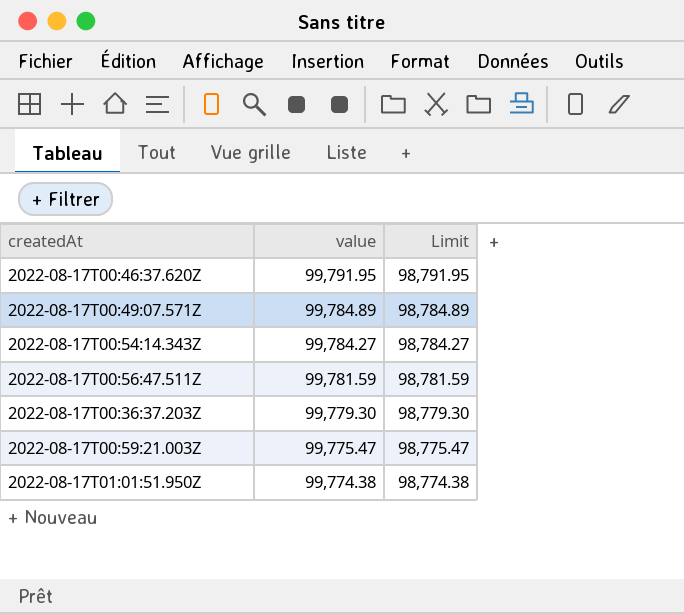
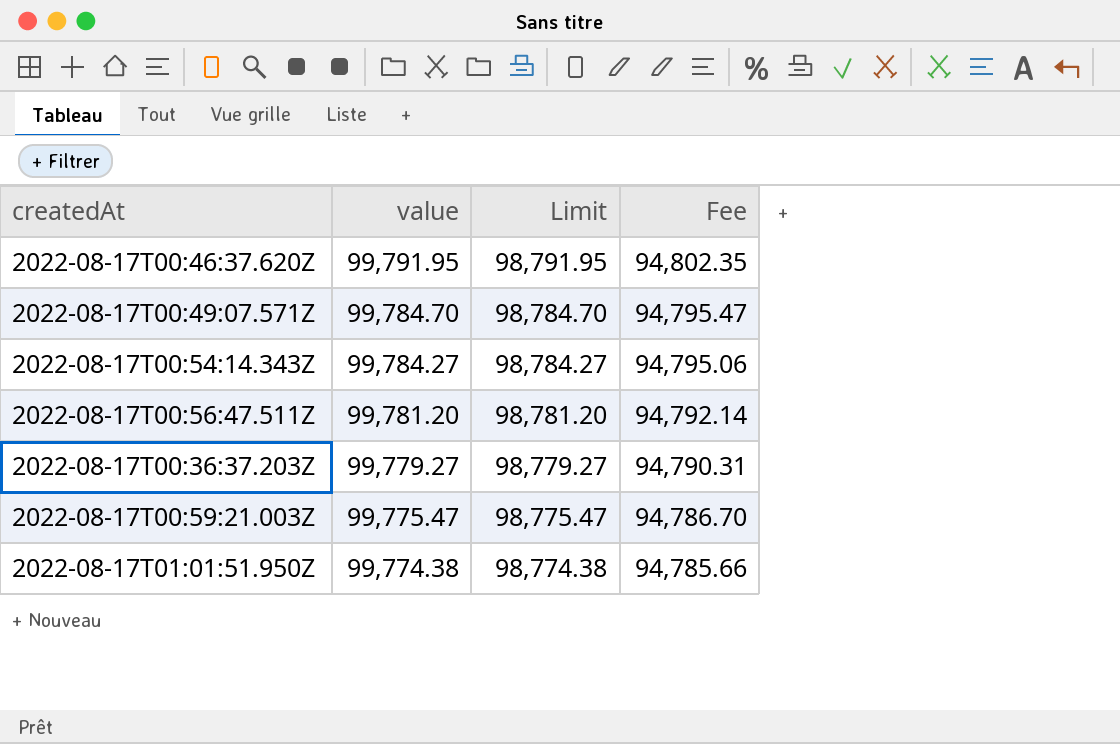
column Fee | formula: none -> [value] * 0.95
2022-08-17T00:49:07.571Z | value: 99,784.89 -> 99,784.70
2022-08-17T00:49:07.571Z | Limit: 98,784.89 -> 98,784.70
2022-08-17T00:56:47.511Z | value: 99,781.59 -> 99,781.20
2022-08-17T00:56:47.511Z | Limit: 98,781.59 -> 98,781.20
2022-08-17T00:36:37.203Z | value: 99,779.30 -> 99,779.27
2022-08-17T00:36:37.203Z | Limit: 98,779.30 -> 98,779.27

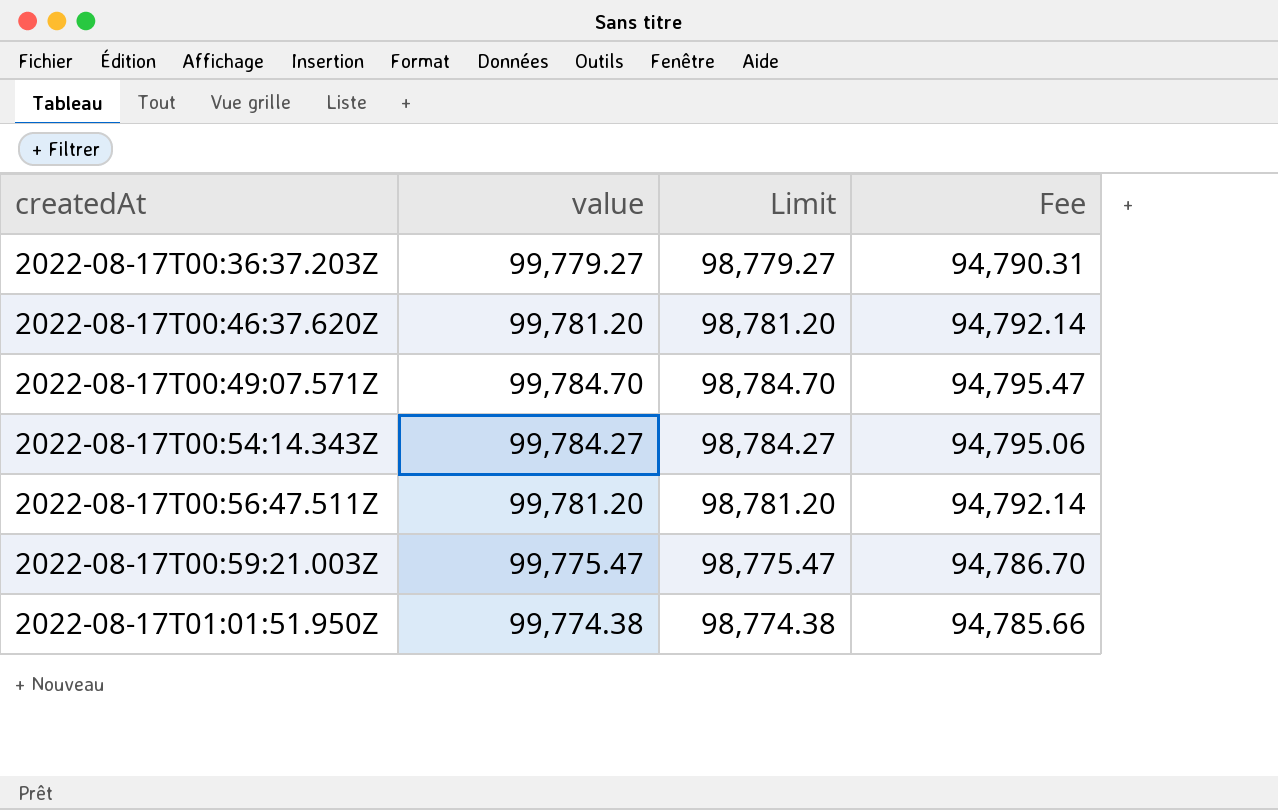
row order: value descending -> createdAt ascending
2022-08-17T00:46:37.620Z | value: 99,791.95 -> 99,781.20
2022-08-17T00:46:37.620Z | Limit: 98,791.95 -> 98,781.20
2022-08-17T00:46:37.620Z | Fee: 94,802.35 -> 94,792.14

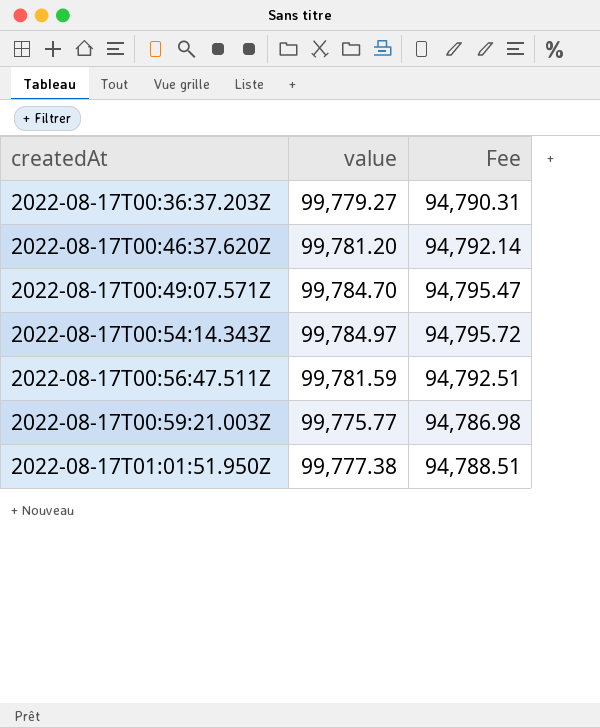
column Limit | formula: [value] - 1000 -> none
2022-08-17T00:54:14.343Z | value: 99,784.27 -> 99,784.97
2022-08-17T00:54:14.343Z | Fee: 94,795.06 -> 94,795.72
2022-08-17T00:56:47.511Z | value: 99,781.20 -> 99,781.59
2022-08-17T00:56:47.511Z | Fee: 94,792.14 -> 94,792.51
2022-08-17T00:59:21.003Z | value: 99,775.47 -> 99,775.77
2022-08-17T00:59:21.003Z | Fee: 94,786.70 -> 94,786.98
2022-08-17T01:01:51.950Z | value: 99,774.38 -> 99,777.38
2022-08-17T01:01:51.950Z | Fee: 94,785.66 -> 94,788.51

